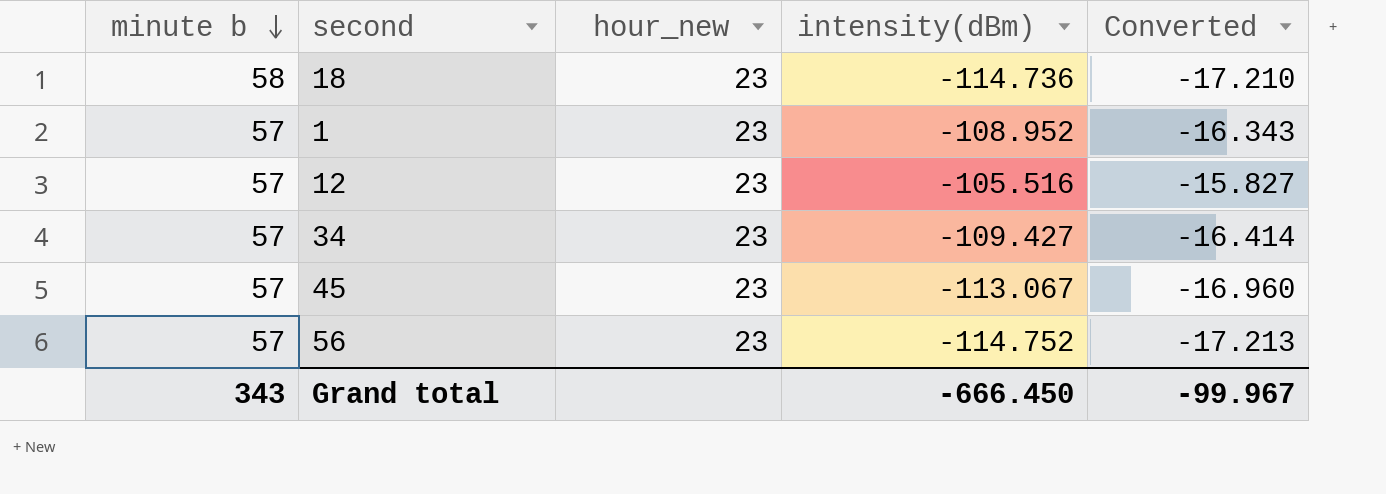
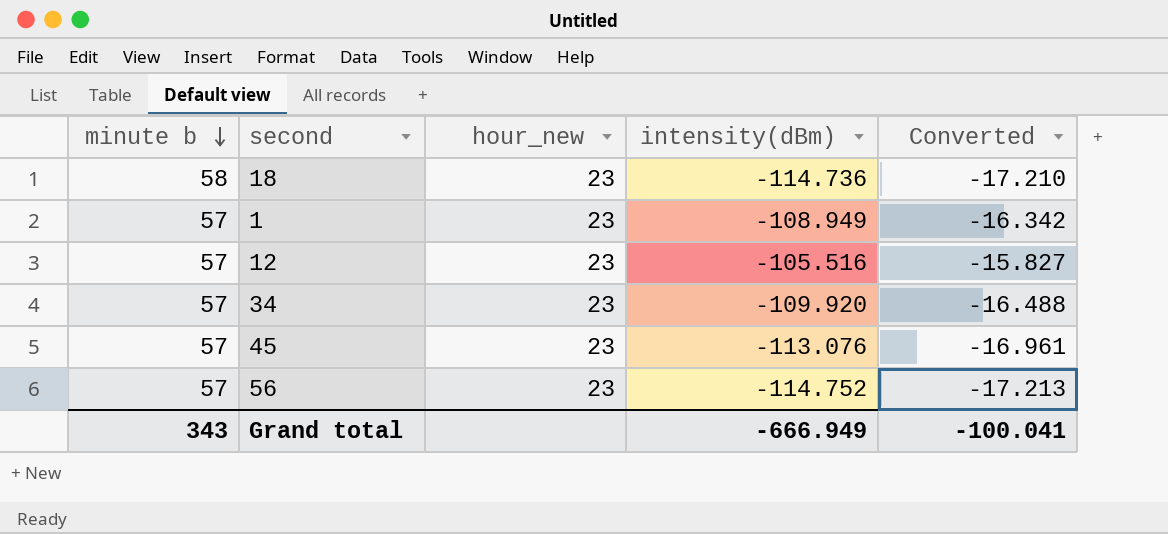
1 | intensity(dBm): -108.952 -> -108.949
1 | Converted: -16.343 -> -16.342
34 | intensity(dBm): -109.427 -> -109.920
34 | Converted: -16.414 -> -16.488
45 | intensity(dBm): -113.067 -> -113.076
45 | Converted: -16.960 -> -16.961
Grand total | intensity(dBm): -666.450 -> -666.949
Grand total | Converted: -99.967 -> -100.041

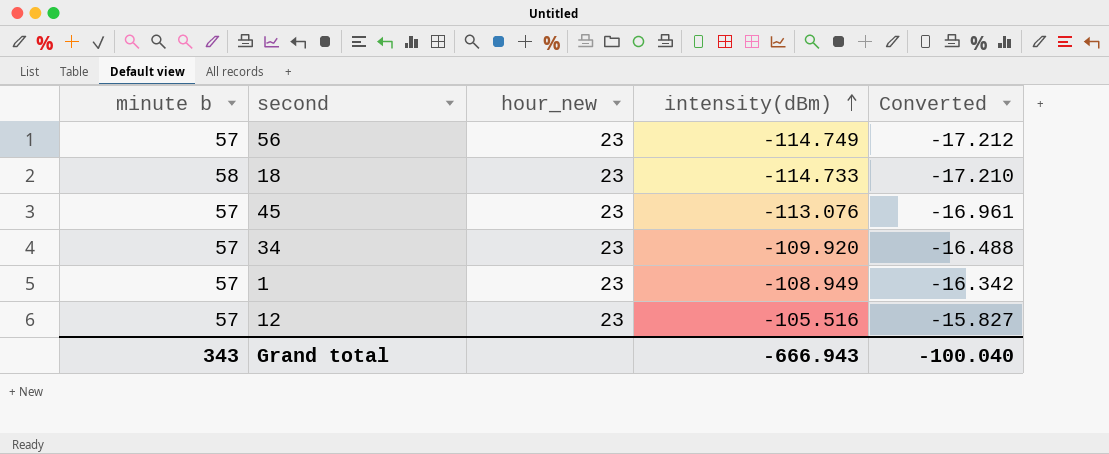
row order: minute b descending -> intensity(dBm) ascending
56 | intensity(dBm): -114.752 -> -114.749
56 | Converted: -17.213 -> -17.212
18 | intensity(dBm): -114.736 -> -114.733
Grand total | intensity(dBm): -666.949 -> -666.943
Grand total | Converted: -100.041 -> -100.040

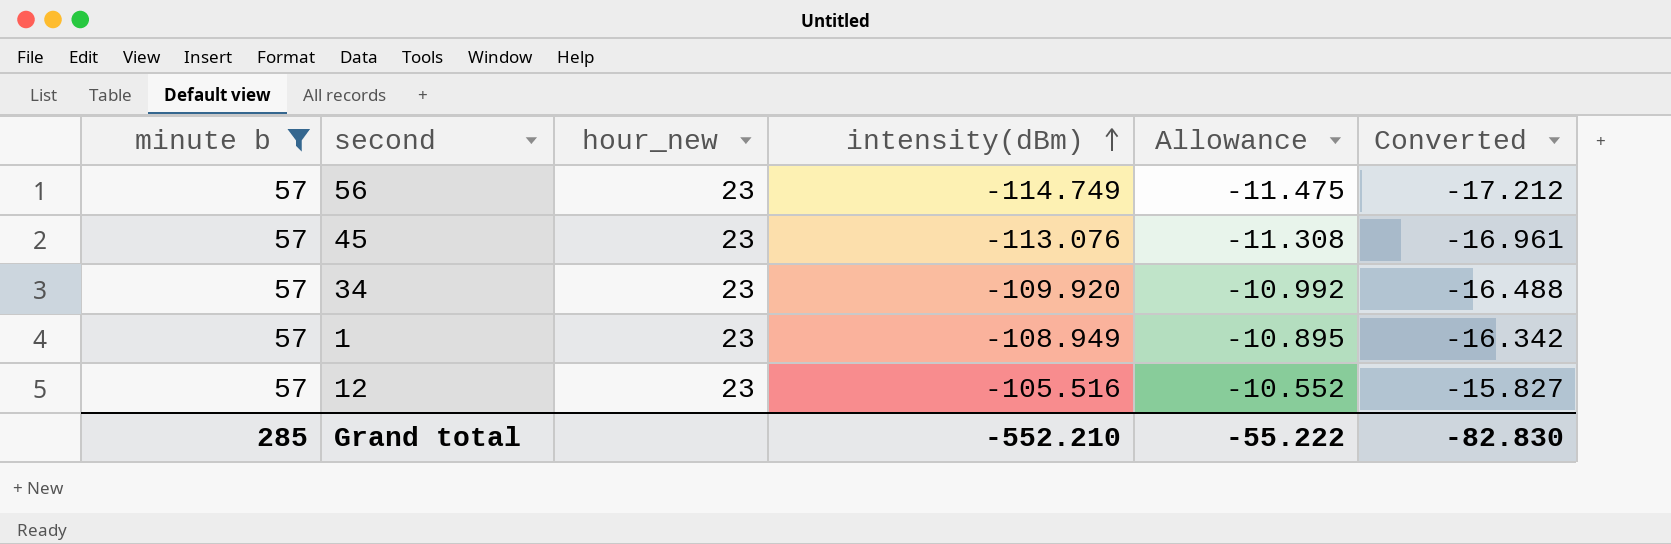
filter: none -> minute b = 57
column Allowance | formula: none -> [intensity(dBm)] * 0.1
Grand total | minute b: 343 -> 285
Grand total | intensity(dBm): -666.943 -> -552.210
Grand total | Converted: -100.040 -> -82.830

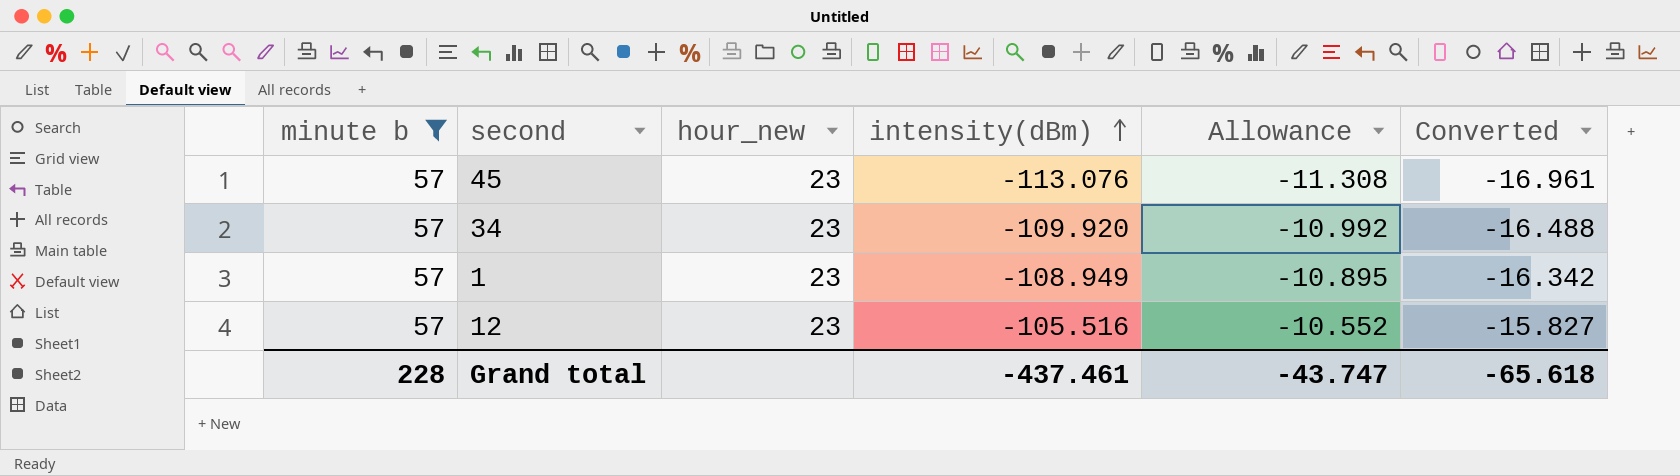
row 56: 57 | 23 | -114.749 | -11.475 | -17.212 -> none
Grand total | minute b: 285 -> 228
Grand total | intensity(dBm): -552.210 -> -437.461
Grand total | Allowance: -55.222 -> -43.747
Grand total | Converted: -82.830 -> -65.618

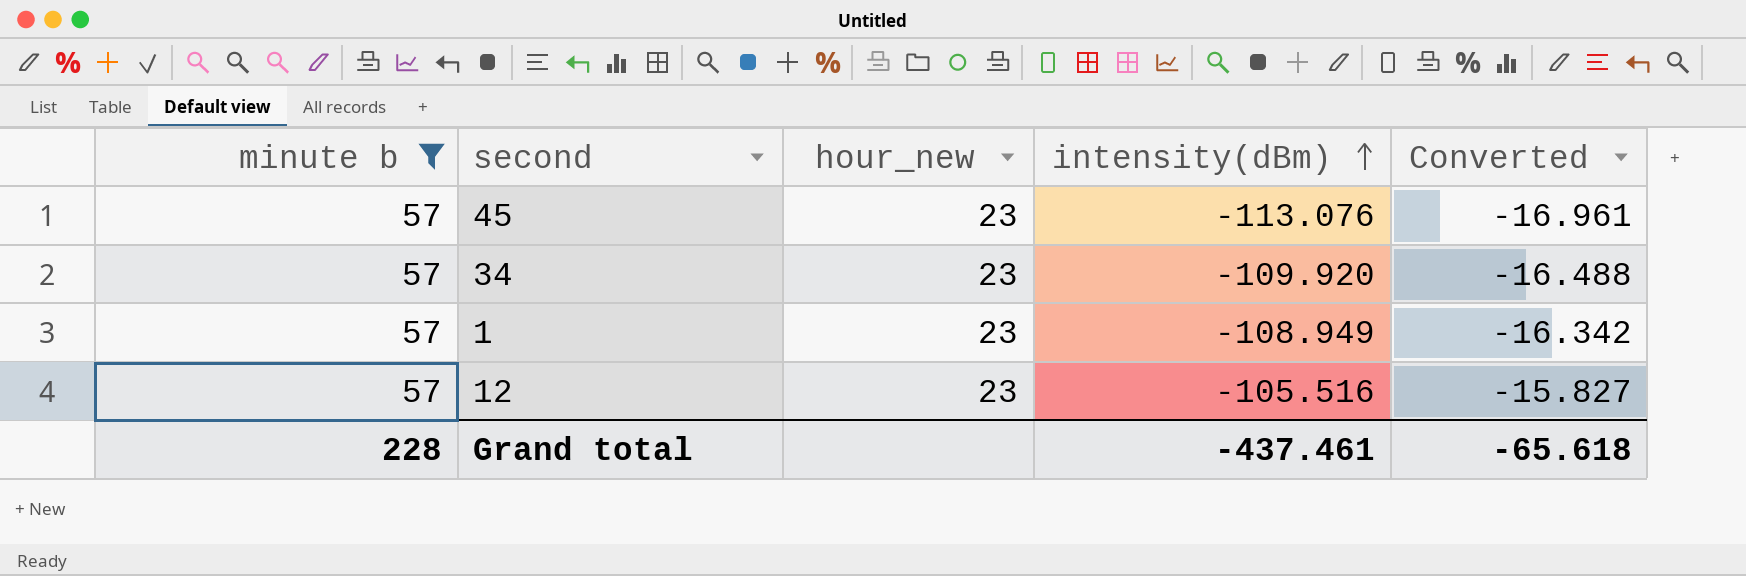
column Allowance | formula: [intensity(dBm)] * 0.1 -> none

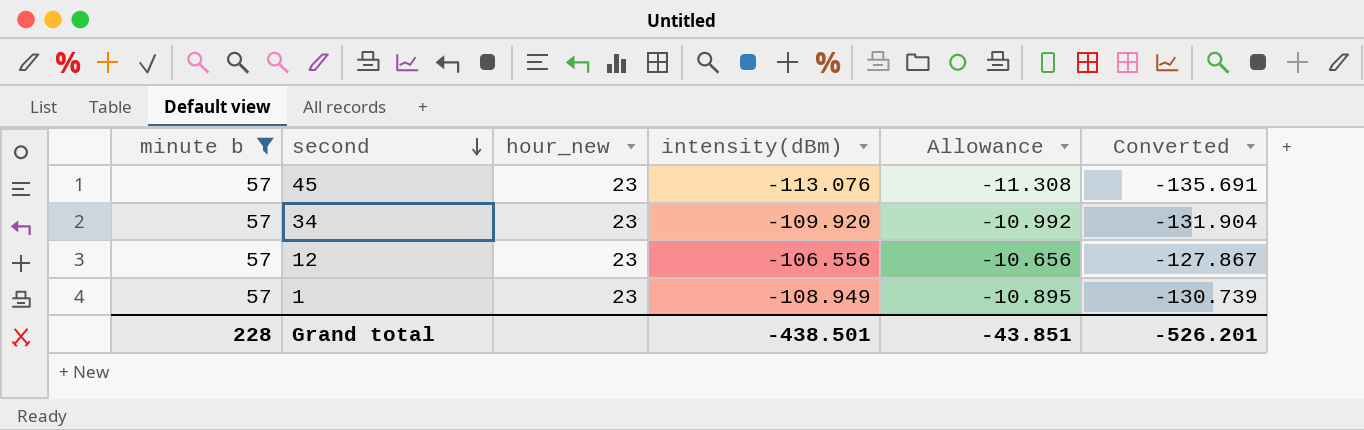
row order: intensity(dBm) ascending -> second descending
column Allowance | formula: none -> [intensity(dBm)] * 0.1
column Converted | formula: [intensity(dBm)] * 0.15 -> [intensity(dBm)] * 1.2
12 | intensity(dBm): -105.516 -> -106.556
Grand total | intensity(dBm): -437.461 -> -438.501
Grand total | Converted: -65.618 -> -526.201

